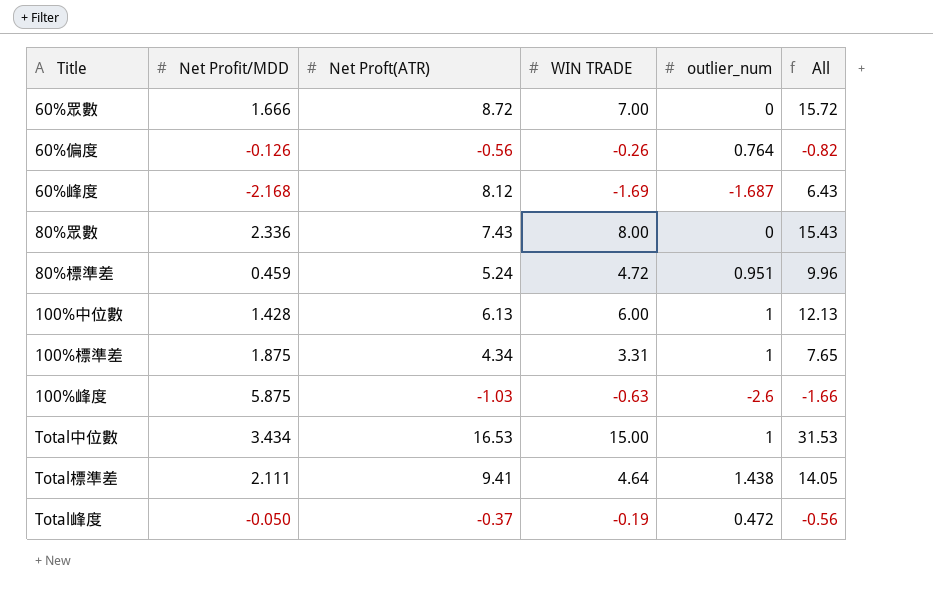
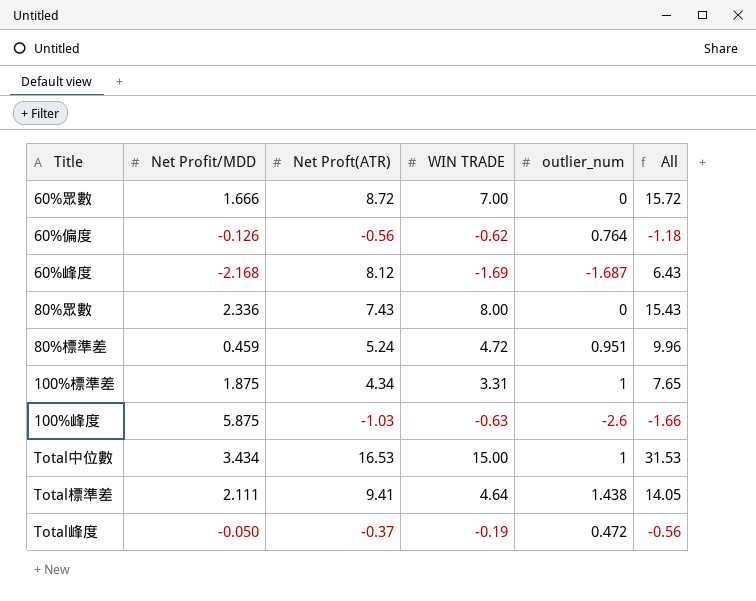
row 100%中位數: 1.428 | 6.13 | 6.00 | 1 | 12.13 -> none
60%偏度 | WIN TRADE: -0.26 -> -0.62
60%偏度 | All: -0.82 -> -1.18

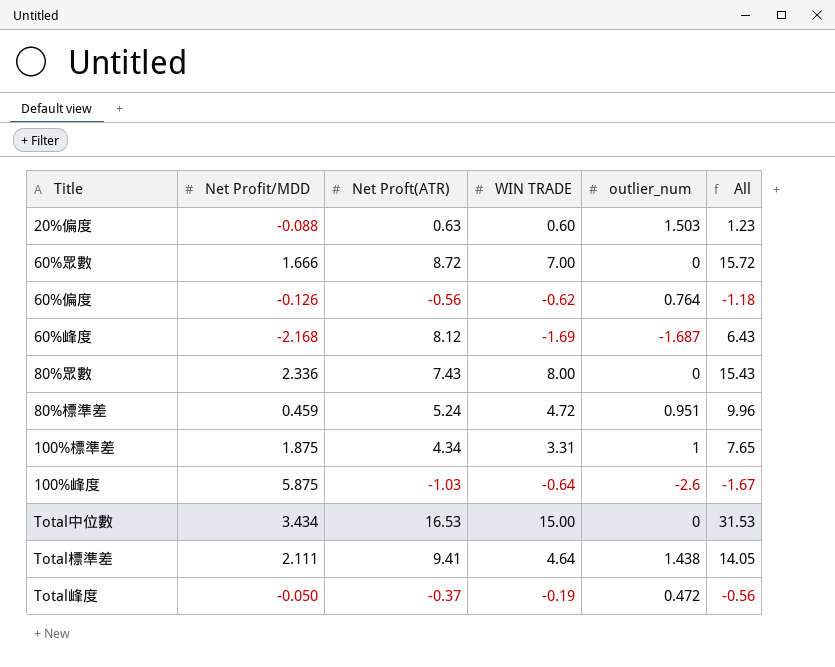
row 20%偏度: none -> -0.088 | 0.63 | 0.60 | 1.503 | 1.23
100%峰度 | WIN TRADE: -0.63 -> -0.64
100%峰度 | All: -1.66 -> -1.67
Total中位數 | outlier_num: 1 -> 0

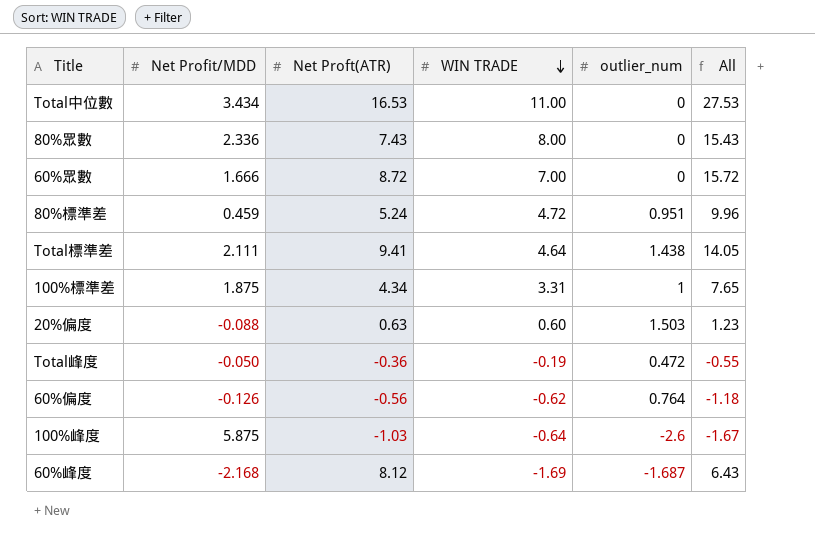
row order: none -> WIN TRADE descending
Total中位數 | WIN TRADE: 15.00 -> 11.00
Total中位數 | All: 31.53 -> 27.53
Total峰度 | Net Proft(ATR): -0.37 -> -0.36
Total峰度 | All: -0.56 -> -0.55

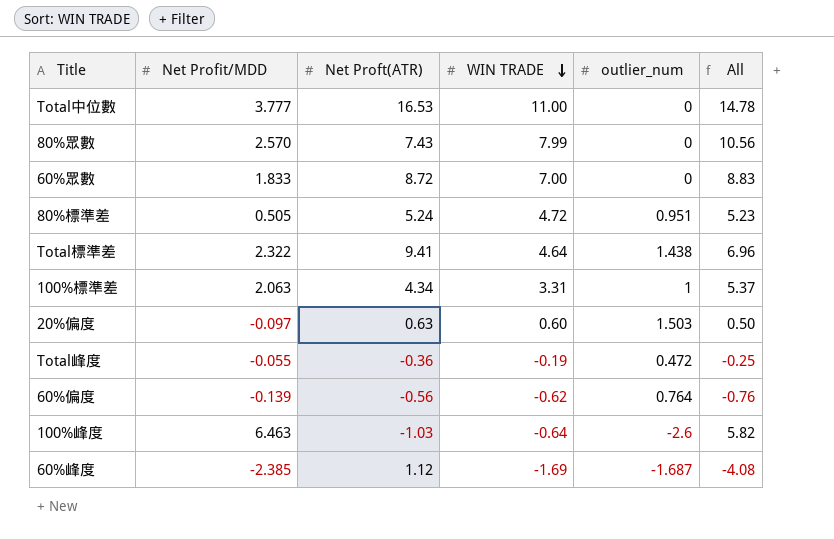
column All | formula: [Net Proft(ATR)] + [WIN TRADE] -> [Net Profit/MDD] + [WIN TRADE]
Total中位數 | Net Profit/MDD: 3.434 -> 3.777
80%眾數 | Net Profit/MDD: 2.336 -> 2.570
80%眾數 | WIN TRADE: 8.00 -> 7.99
60%眾數 | Net Profit/MDD: 1.666 -> 1.833
80%標準差 | Net Profit/MDD: 0.459 -> 0.505
Total標準差 | Net Profit/MDD: 2.111 -> 2.322
100%標準差 | Net Profit/MDD: 1.875 -> 2.063
20%偏度 | Net Profit/MDD: -0.088 -> -0.097
Total峰度 | Net Profit/MDD: -0.050 -> -0.055
60%偏度 | Net Profit/MDD: -0.126 -> -0.139
100%峰度 | Net Profit/MDD: 5.875 -> 6.463
60%峰度 | Net Profit/MDD: -2.168 -> -2.385
60%峰度 | Net Proft(ATR): 8.12 -> 1.12

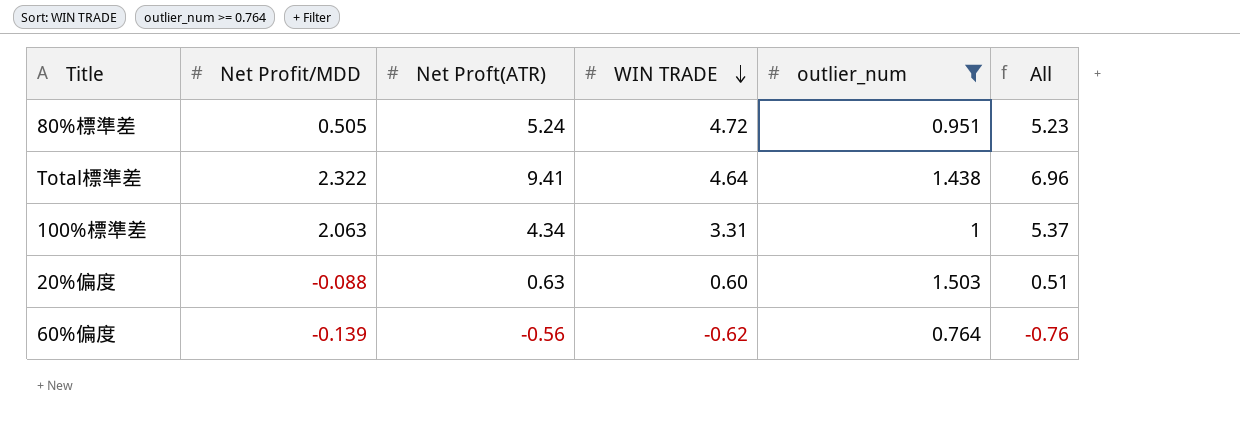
filter: none -> outlier_num >= 0.764
20%偏度 | Net Profit/MDD: -0.097 -> -0.088
20%偏度 | All: 0.50 -> 0.51

